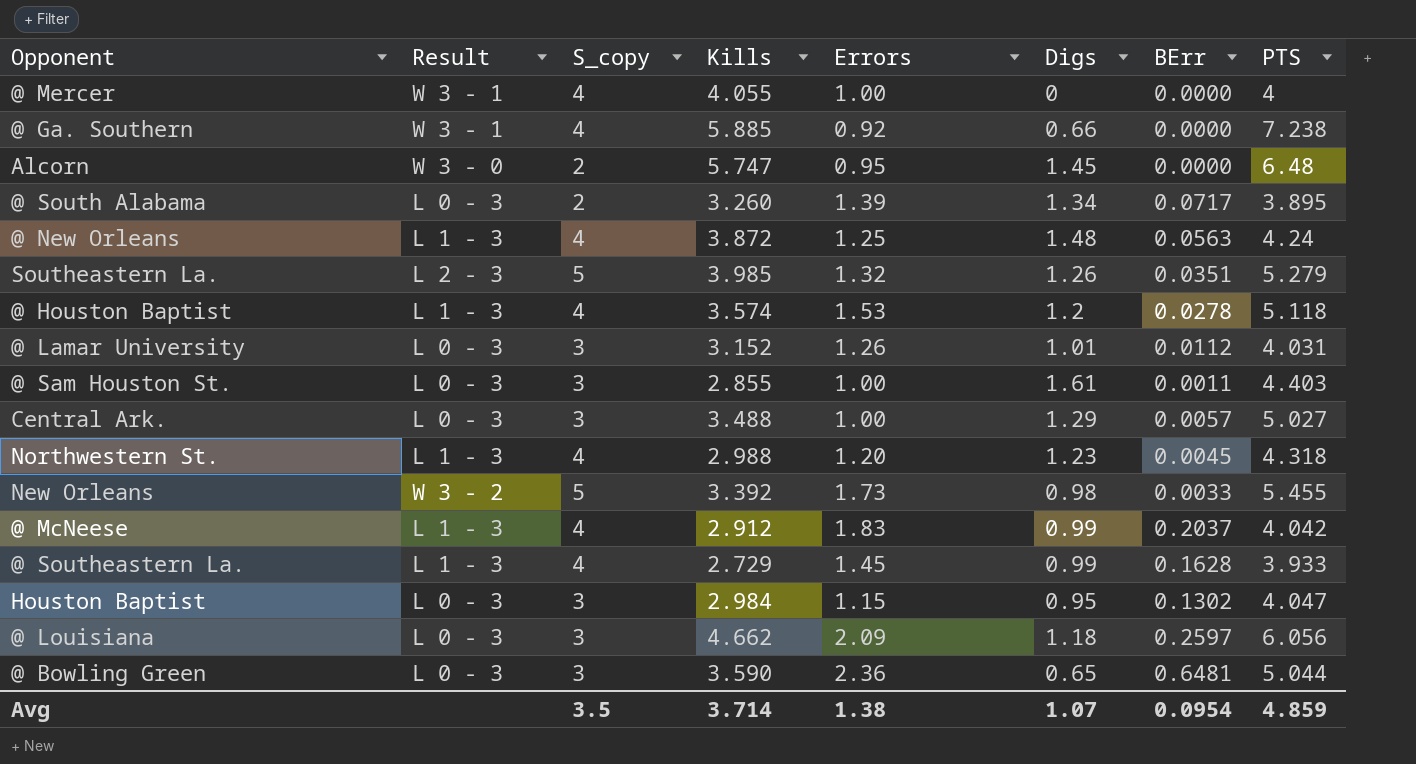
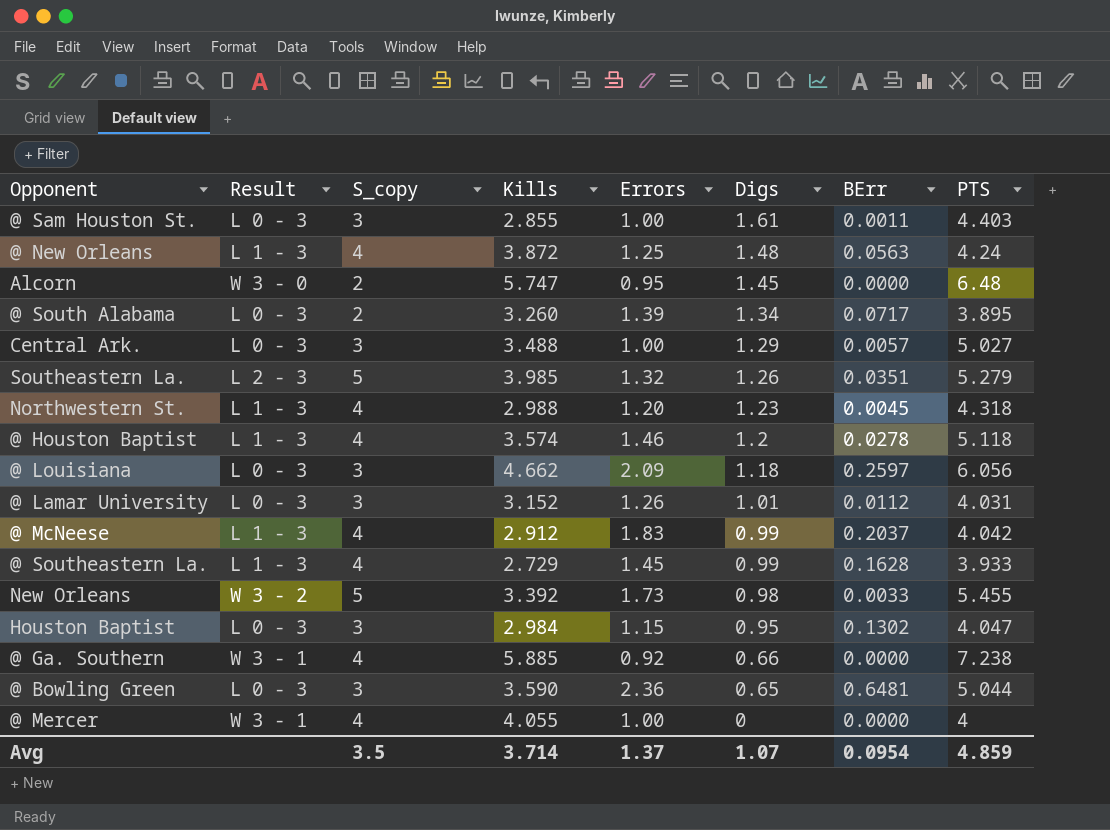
row order: none -> Digs descending
@ Houston Baptist | Errors: 1.53 -> 1.46
Avg | Errors: 1.38 -> 1.37

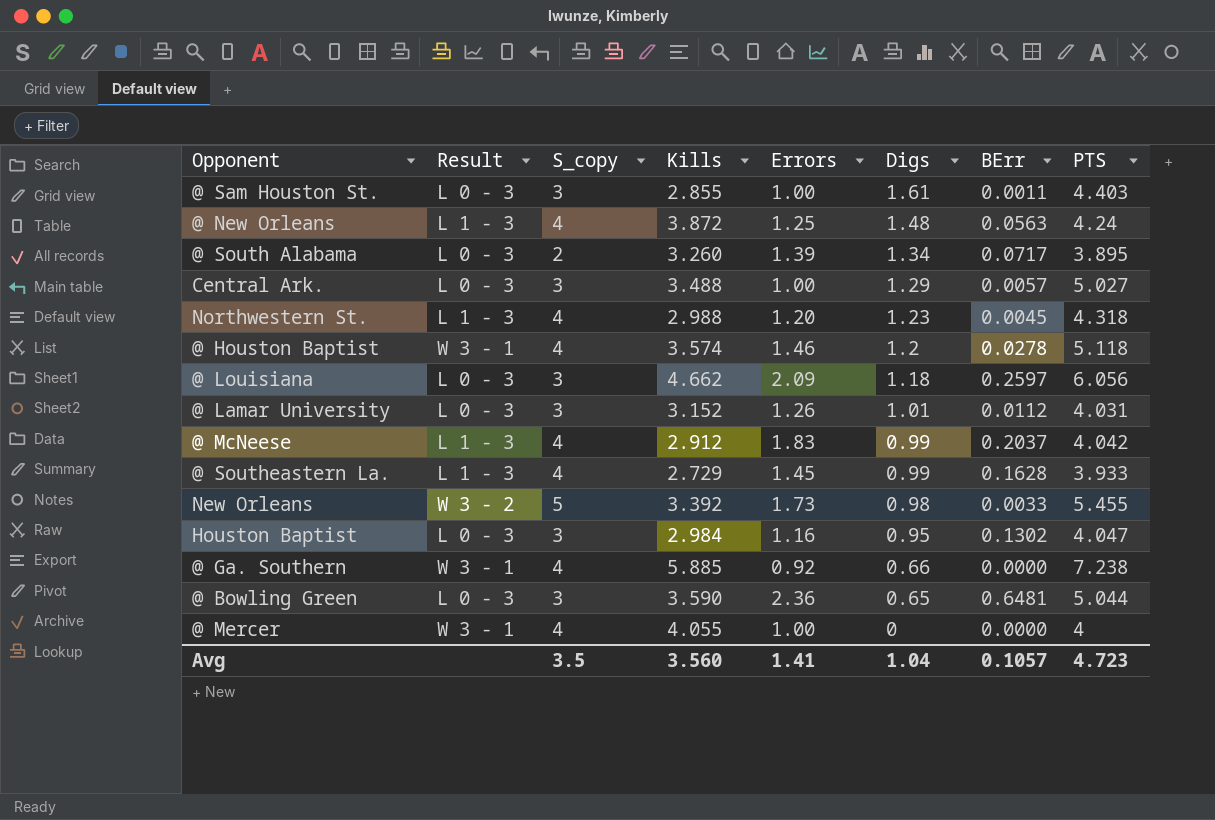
row Alcorn: W 3 - 0 | 2 | 5.747 | 0.95 | 1.45 | 0.0000 | 6.48 -> none
row Southeastern La.: L 2 - 3 | 5 | 3.985 | 1.32 | 1.26 | 0.0351 | 5.279 -> none
@ Houston Baptist | Result: L 1 - 3 -> W 3 - 1
Houston Baptist | Errors: 1.15 -> 1.16
Avg | Kills: 3.714 -> 3.560
Avg | Errors: 1.37 -> 1.41
Avg | Digs: 1.07 -> 1.04
Avg | BErr: 0.0954 -> 0.1057
Avg | PTS: 4.859 -> 4.723

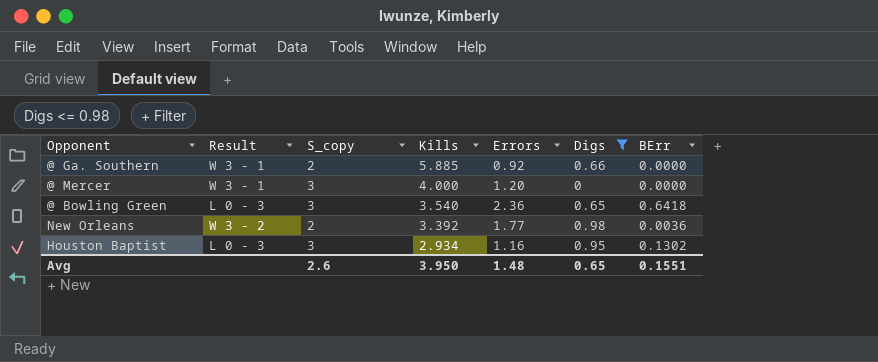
filter: none -> Digs <= 0.98
row order: Digs descending -> Kills descending
column PTS | position: 8 -> none
@ Ga. Southern | S_copy: 4 -> 2
@ Mercer | S_copy: 4 -> 3
@ Mercer | Kills: 4.055 -> 4.000
@ Mercer | Errors: 1.00 -> 1.20
@ Bowling Green | Kills: 3.590 -> 3.540
@ Bowling Green | BErr: 0.6481 -> 0.6418
New Orleans | S_copy: 5 -> 2
New Orleans | Errors: 1.73 -> 1.77
New Orleans | BErr: 0.0033 -> 0.0036
Houston Baptist | Kills: 2.984 -> 2.934
Avg | S_copy: 3.5 -> 2.6
Avg | Kills: 3.560 -> 3.950
Avg | Errors: 1.41 -> 1.48
Avg | Digs: 1.04 -> 0.65
Avg | BErr: 0.1057 -> 0.1551

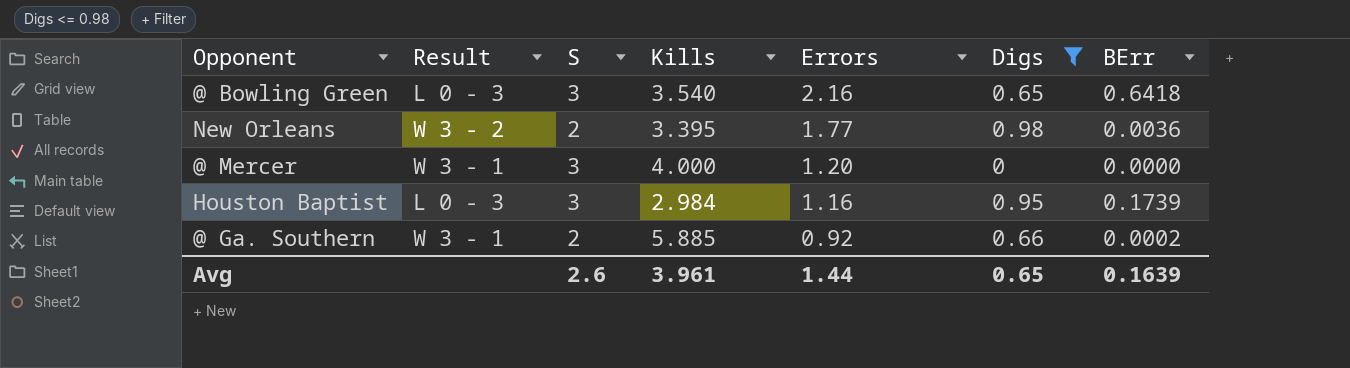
row order: Kills descending -> Errors descending
column name: S_copy -> S
@ Bowling Green | Errors: 2.36 -> 2.16
New Orleans | Kills: 3.392 -> 3.395
Houston Baptist | Kills: 2.934 -> 2.984
Houston Baptist | BErr: 0.1302 -> 0.1739
@ Ga. Southern | BErr: 0.0000 -> 0.0002
Avg | Kills: 3.950 -> 3.961
Avg | Errors: 1.48 -> 1.44
Avg | BErr: 0.1551 -> 0.1639

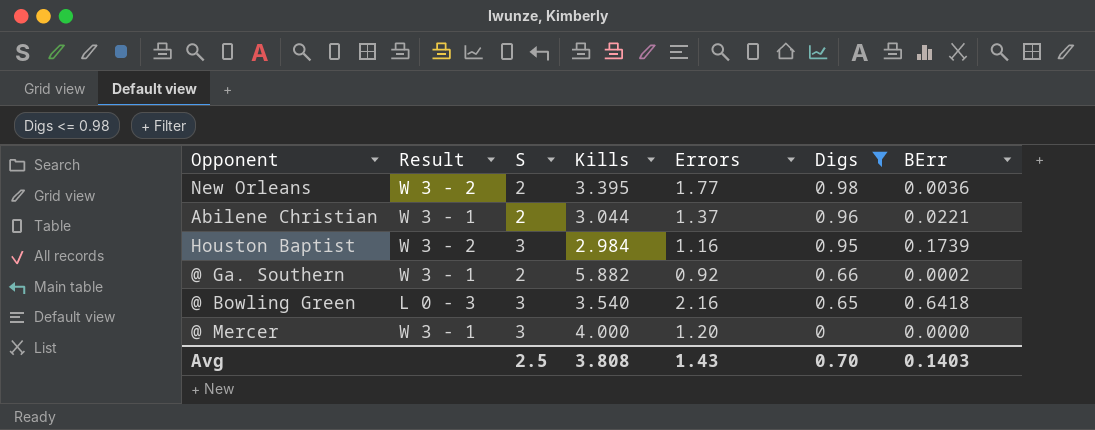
row order: Errors descending -> Digs descending
row Abilene Christian: none -> W 3 - 1 | 2 | 3.044 | 1.37 | 0.96 | 0.0221
Houston Baptist | Result: L 0 - 3 -> W 3 - 2
@ Ga. Southern | Kills: 5.885 -> 5.882
Avg | S: 2.6 -> 2.5
Avg | Kills: 3.961 -> 3.808
Avg | Errors: 1.44 -> 1.43
Avg | Digs: 0.65 -> 0.70
Avg | BErr: 0.1639 -> 0.1403

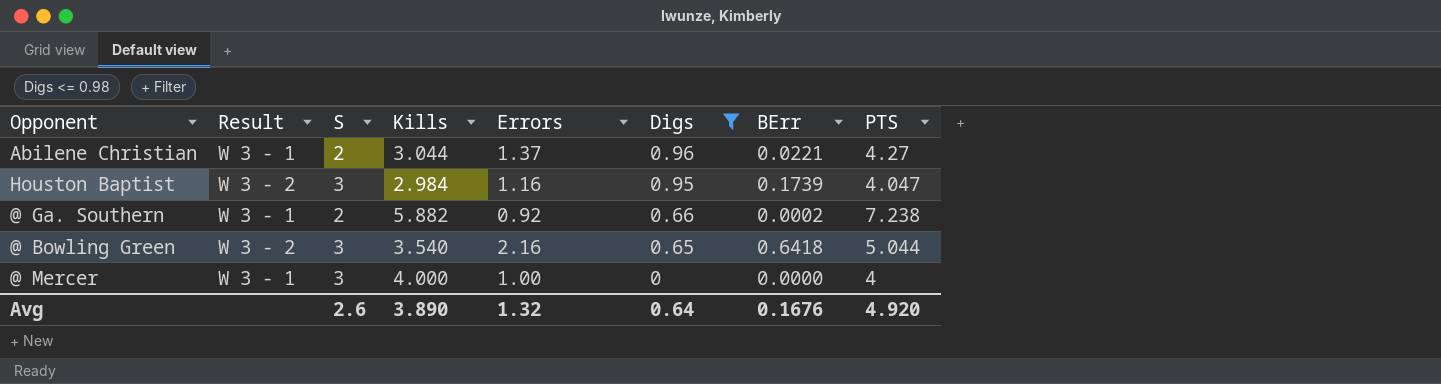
column PTS | position: none -> 8
row New Orleans: W 3 - 2 | 2 | 3.395 | 1.77 | 0.98 | 0.0036 -> none
@ Bowling Green | Result: L 0 - 3 -> W 3 - 2
@ Mercer | Errors: 1.20 -> 1.00
Avg | S: 2.5 -> 2.6
Avg | Kills: 3.808 -> 3.890
Avg | Errors: 1.43 -> 1.32
Avg | Digs: 0.70 -> 0.64
Avg | BErr: 0.1403 -> 0.1676

